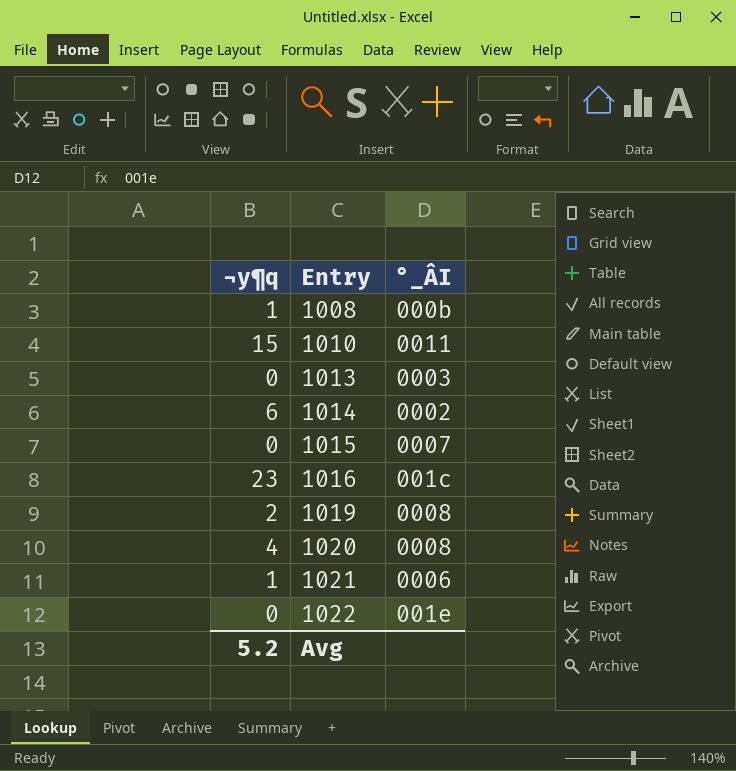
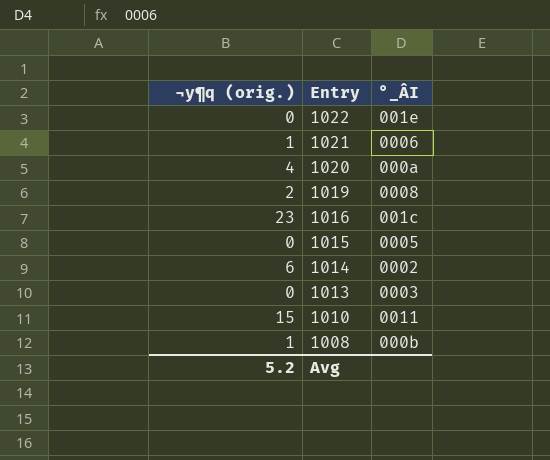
row order: Entry ascending -> Entry descending
column name: ¬y¶q -> ¬y¶q (orig.)
1020 | °_ÂI: 0008 -> 000a
1015 | °_ÂI: 0007 -> 0005

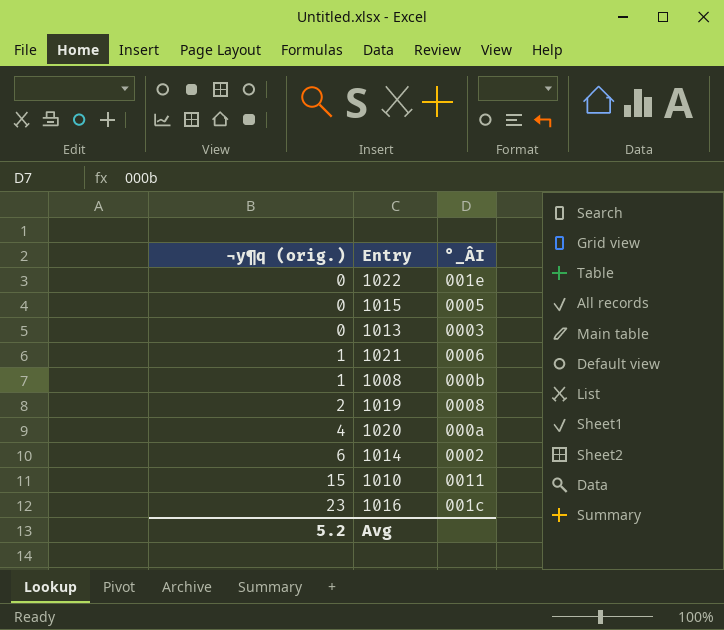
row order: Entry descending -> ¬y¶q (orig.) ascending

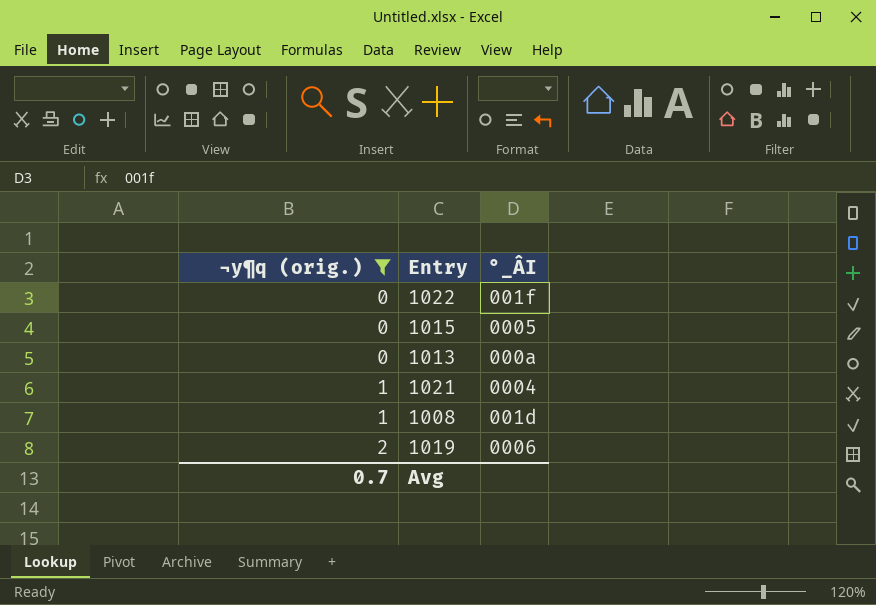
filter: none -> ¬y¶q (orig.) <= 2
1022 | °_ÂI: 001e -> 001f
1013 | °_ÂI: 0003 -> 000a
1021 | °_ÂI: 0006 -> 0004
1008 | °_ÂI: 000b -> 001d
1019 | °_ÂI: 0008 -> 0006
Avg | ¬y¶q (orig.): 5.2 -> 0.7

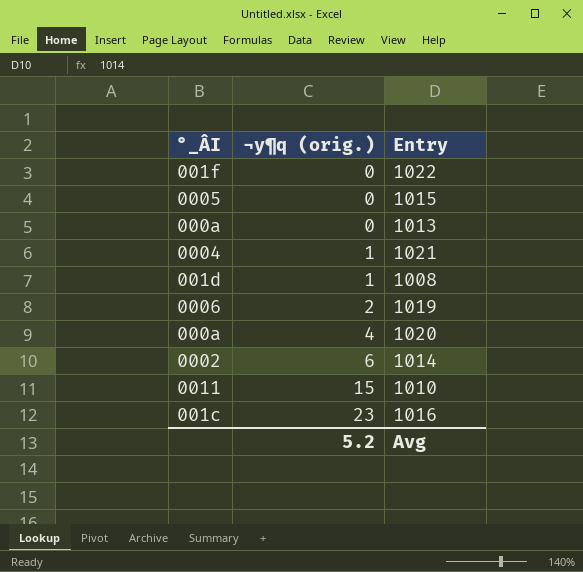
filter: ¬y¶q (orig.) <= 2 -> none
column °_ÂI | position: 3 -> 1
Avg | ¬y¶q (orig.): 0.7 -> 5.2

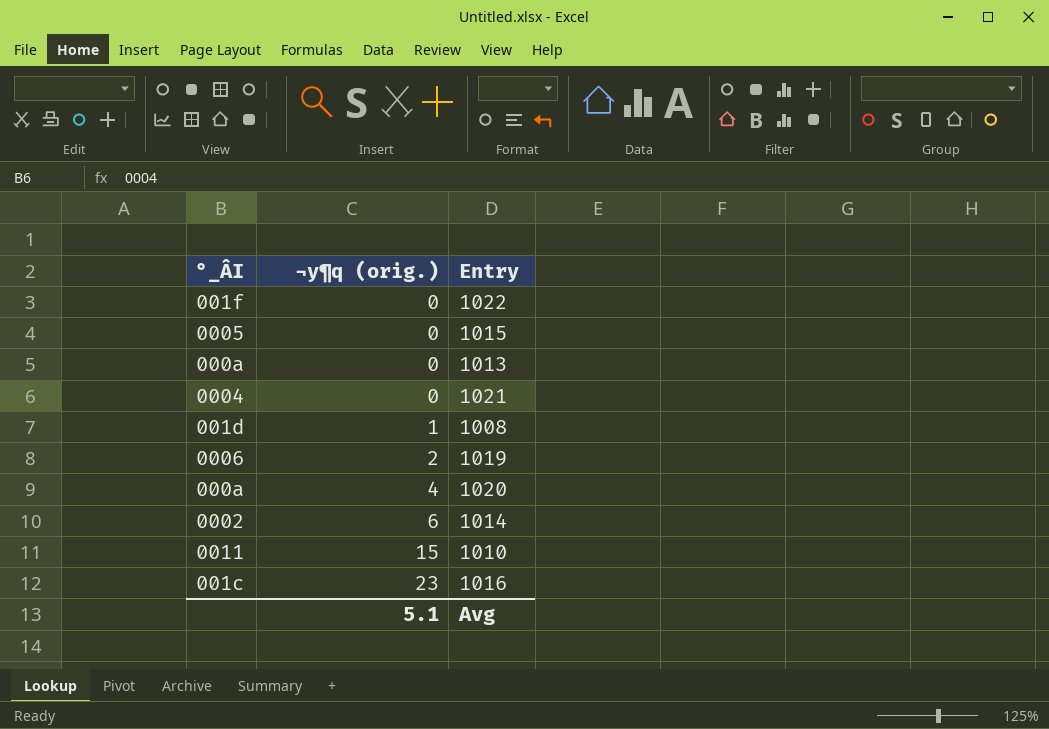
1021 | ¬y¶q (orig.): 1 -> 0
Avg | ¬y¶q (orig.): 5.2 -> 5.1

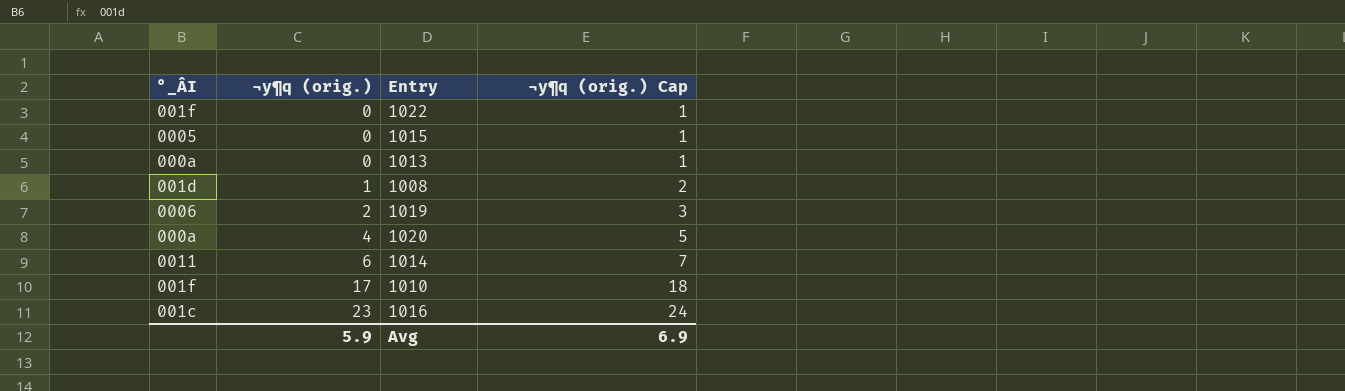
column ¬y¶q (orig.) Cap | formula: none -> [¬y¶q (orig.)] + 1
row 1021: 0004 | 0 -> none
1014 | °_ÂI: 0002 -> 0011
1010 | °_ÂI: 0011 -> 001f
1010 | ¬y¶q (orig.): 15 -> 17
Avg | ¬y¶q (orig.): 5.1 -> 5.9

